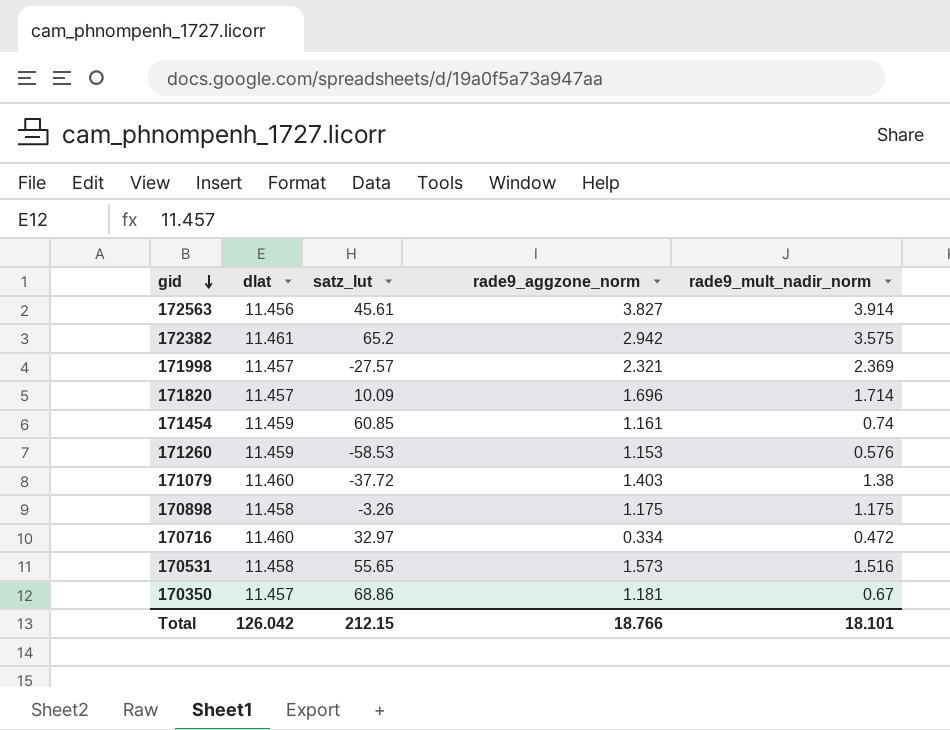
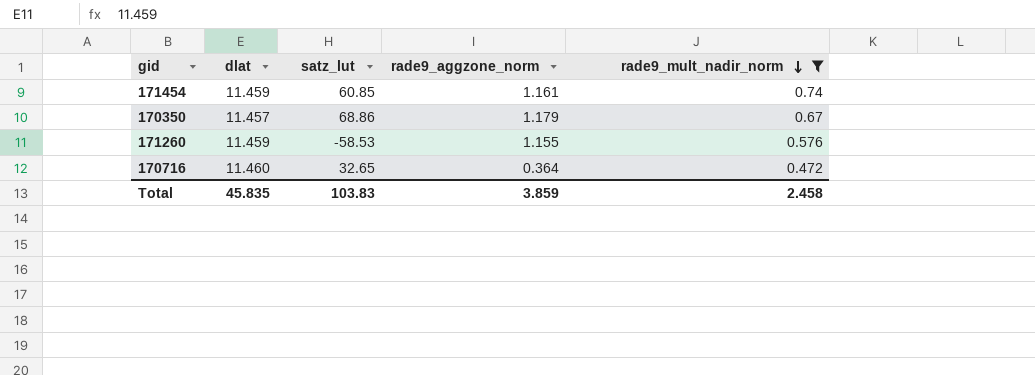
filter: none -> rade9_mult_nadir_norm <= 0.74
row order: gid descending -> rade9_mult_nadir_norm descending
170350 | rade9_aggzone_norm: 1.181 -> 1.179
171260 | rade9_aggzone_norm: 1.153 -> 1.155
170716 | satz_lut: 32.97 -> 32.65
170716 | rade9_aggzone_norm: 0.334 -> 0.364
Total | dlat: 126.042 -> 45.835
Total | satz_lut: 212.15 -> 103.83
Total | rade9_aggzone_norm: 18.766 -> 3.859
Total | rade9_mult_nadir_norm: 18.101 -> 2.458

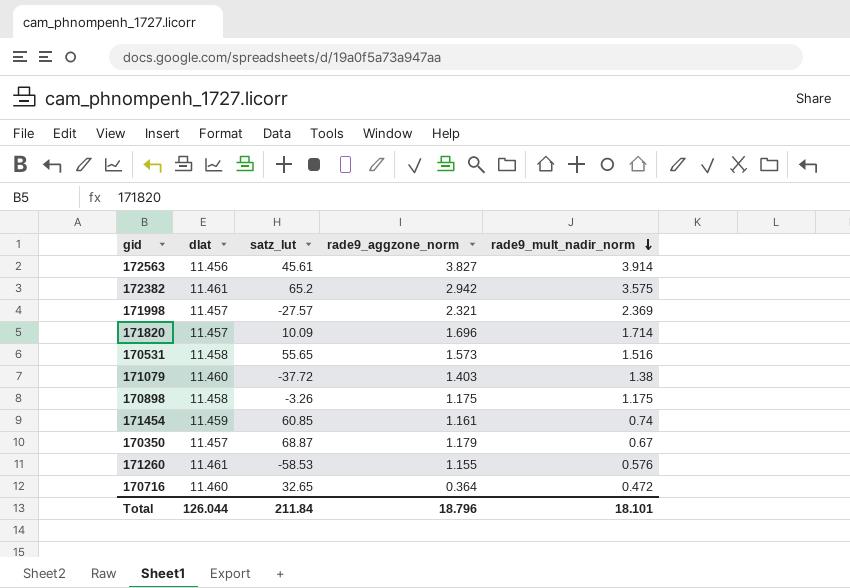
filter: rade9_mult_nadir_norm <= 0.74 -> none
170350 | satz_lut: 68.86 -> 68.87
171260 | dlat: 11.459 -> 11.461
Total | dlat: 45.835 -> 126.044
Total | satz_lut: 103.83 -> 211.84
Total | rade9_aggzone_norm: 3.859 -> 18.796
Total | rade9_mult_nadir_norm: 2.458 -> 18.101

